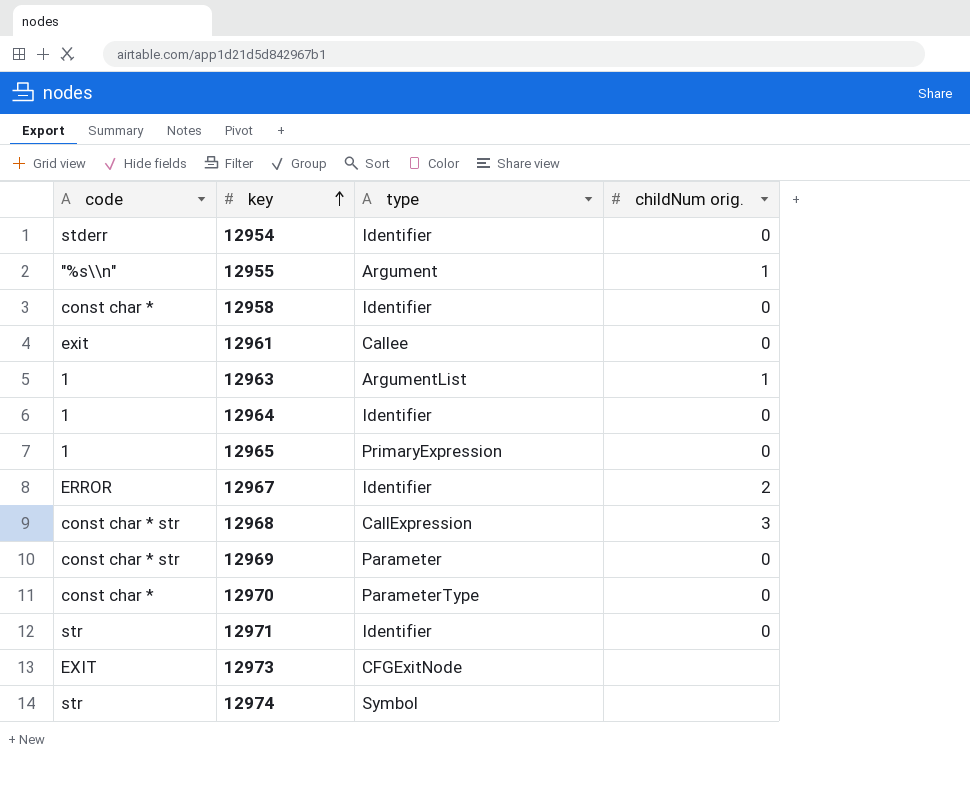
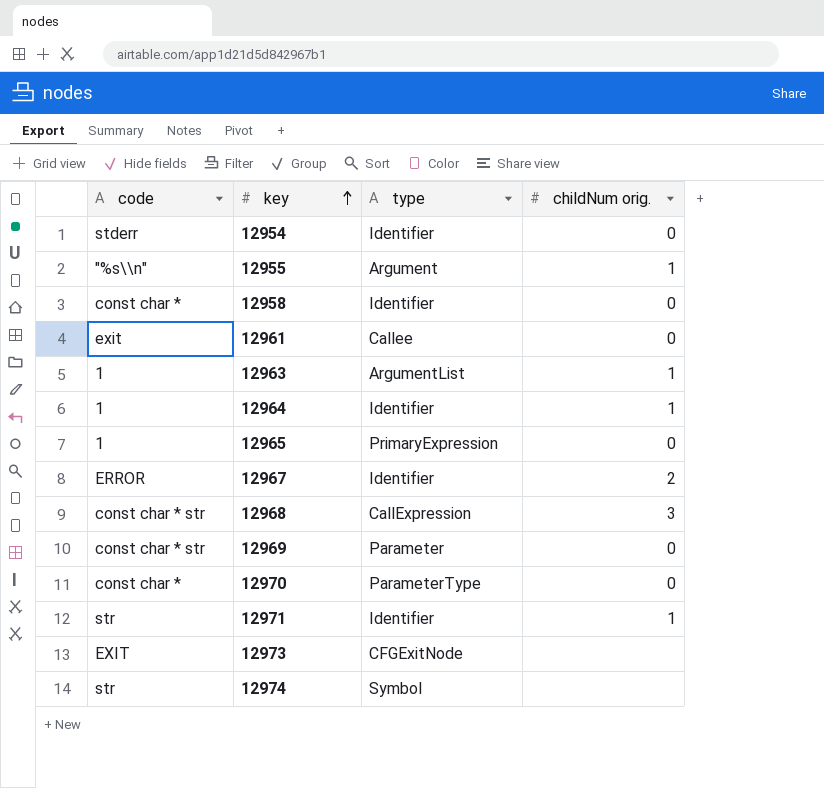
12964 | childNum orig.: 0 -> 1
12971 | childNum orig.: 0 -> 1

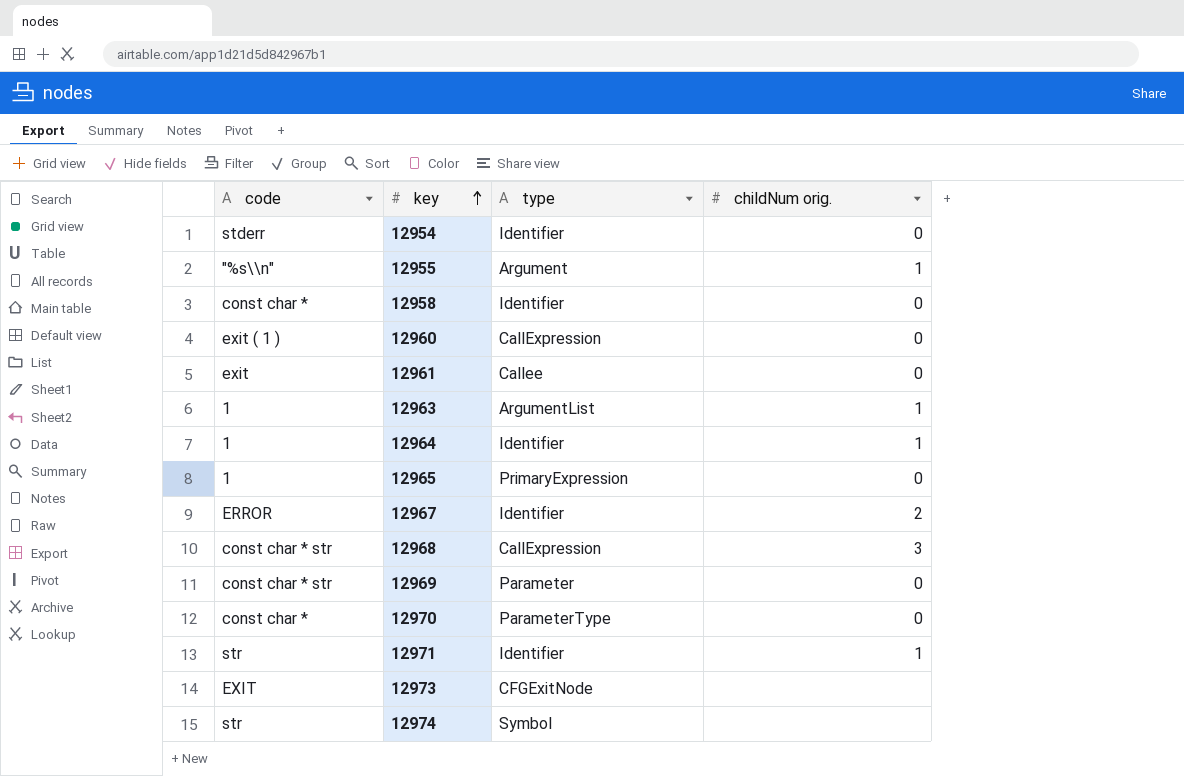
row 12960: none -> exit ( 1 ) | CallExpression | 0

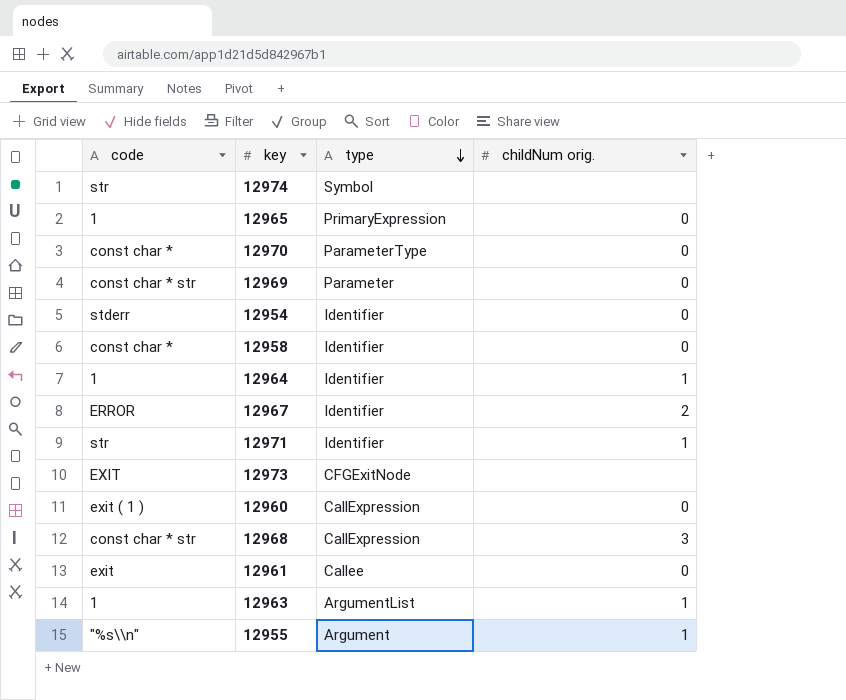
row order: key ascending -> type descending

